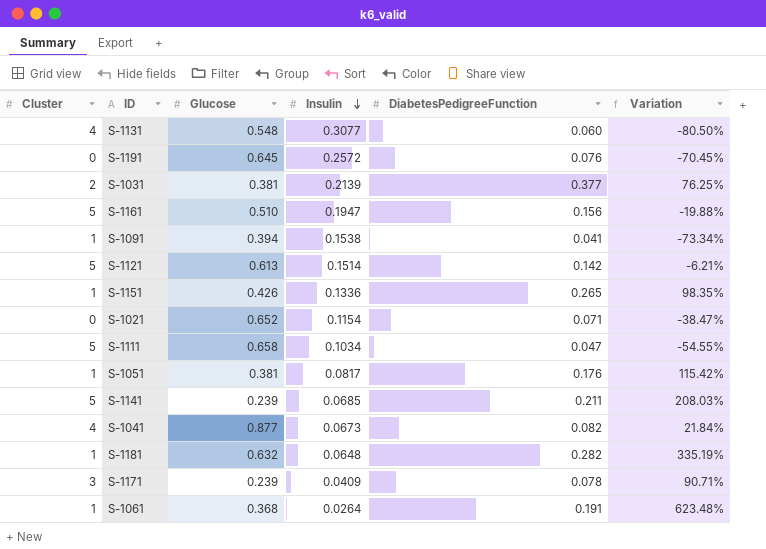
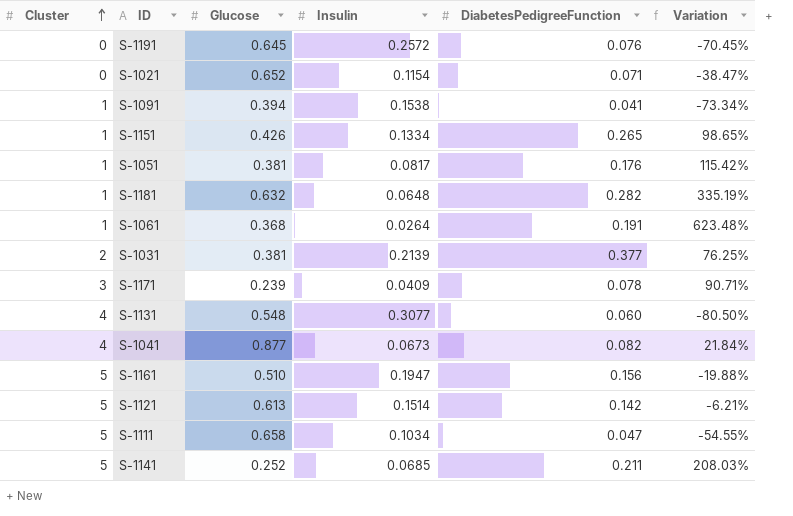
row order: Insulin descending -> Cluster ascending
S-1151 | Insulin: 0.1336 -> 0.1334
S-1151 | Variation: 98.35% -> 98.65%
S-1141 | Glucose: 0.239 -> 0.252

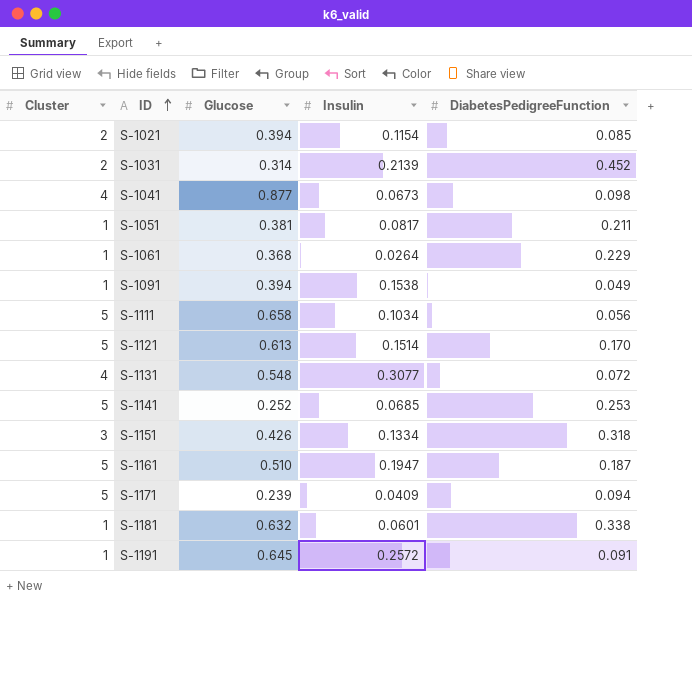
row order: Cluster ascending -> ID ascending
column Variation | formula: ([DiabetesPedigreeFunction] - [Insulin]) / [Insulin] -> none
S-1021 | Cluster: 0 -> 2
S-1021 | Glucose: 0.652 -> 0.394
S-1021 | DiabetesPedigreeFunction: 0.071 -> 0.085
S-1031 | Glucose: 0.381 -> 0.314
S-1031 | DiabetesPedigreeFunction: 0.377 -> 0.452
S-1041 | DiabetesPedigreeFunction: 0.082 -> 0.098
S-1051 | DiabetesPedigreeFunction: 0.176 -> 0.211
S-1061 | DiabetesPedigreeFunction: 0.191 -> 0.229
S-1091 | DiabetesPedigreeFunction: 0.041 -> 0.049
S-1111 | DiabetesPedigreeFunction: 0.047 -> 0.056
S-1121 | DiabetesPedigreeFunction: 0.142 -> 0.170
S-1131 | DiabetesPedigreeFunction: 0.060 -> 0.072
S-1141 | DiabetesPedigreeFunction: 0.211 -> 0.253
S-1151 | Cluster: 1 -> 3
S-1151 | DiabetesPedigreeFunction: 0.265 -> 0.318
S-1161 | DiabetesPedigreeFunction: 0.156 -> 0.187
S-1171 | Cluster: 3 -> 5
S-1171 | DiabetesPedigreeFunction: 0.078 -> 0.094
S-1181 | Insulin: 0.0648 -> 0.0601
S-1181 | DiabetesPedigreeFunction: 0.282 -> 0.338
S-1191 | Cluster: 0 -> 1
S-1191 | DiabetesPedigreeFunction: 0.076 -> 0.091

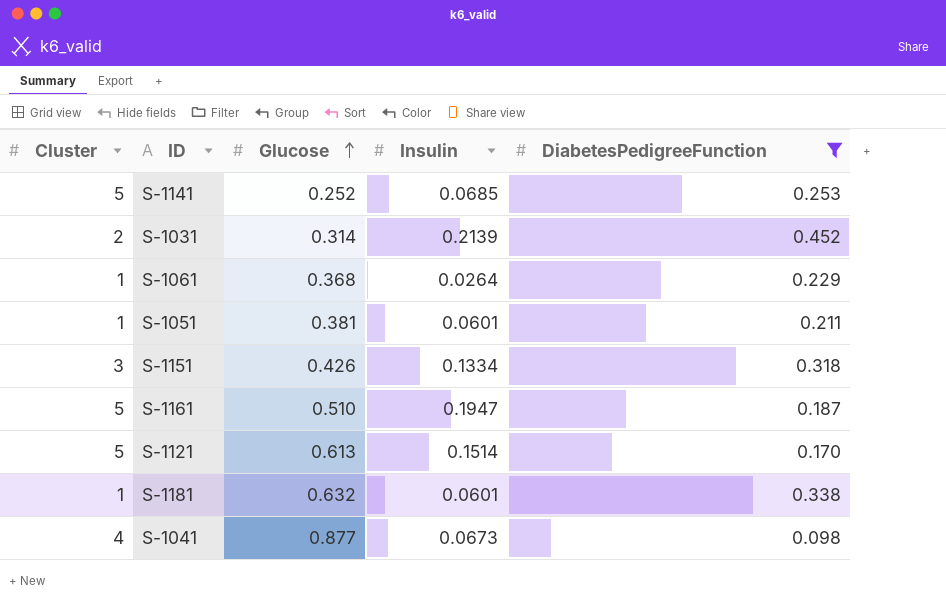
filter: none -> DiabetesPedigreeFunction >= 0.098
row order: ID ascending -> Glucose ascending
S-1051 | Insulin: 0.0817 -> 0.0601

